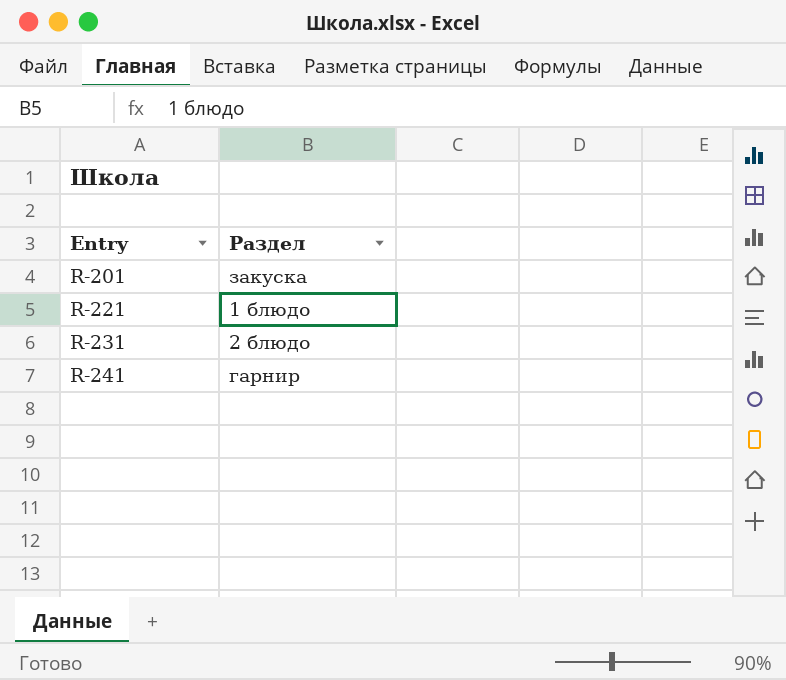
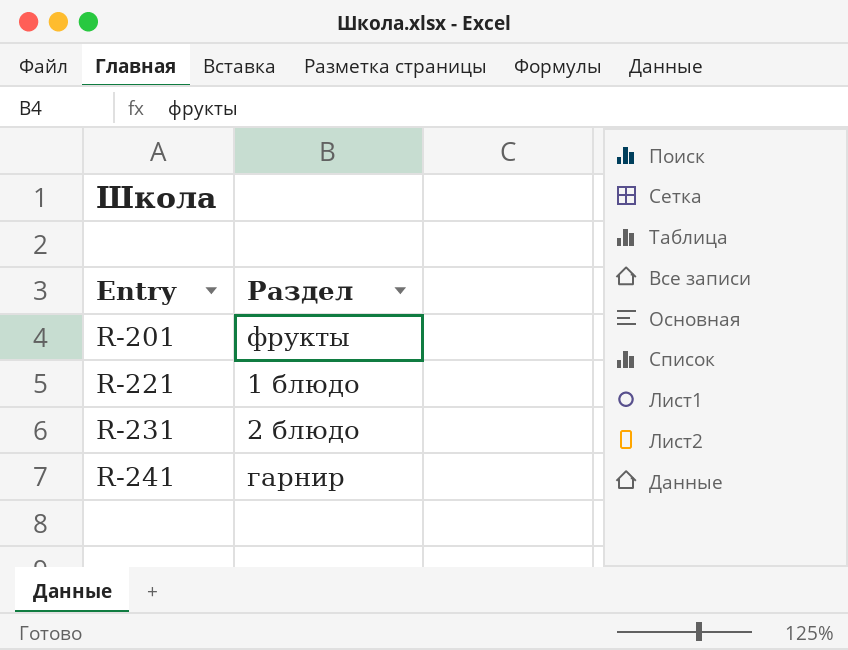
R-201 | Раздел: закуска -> фрукты

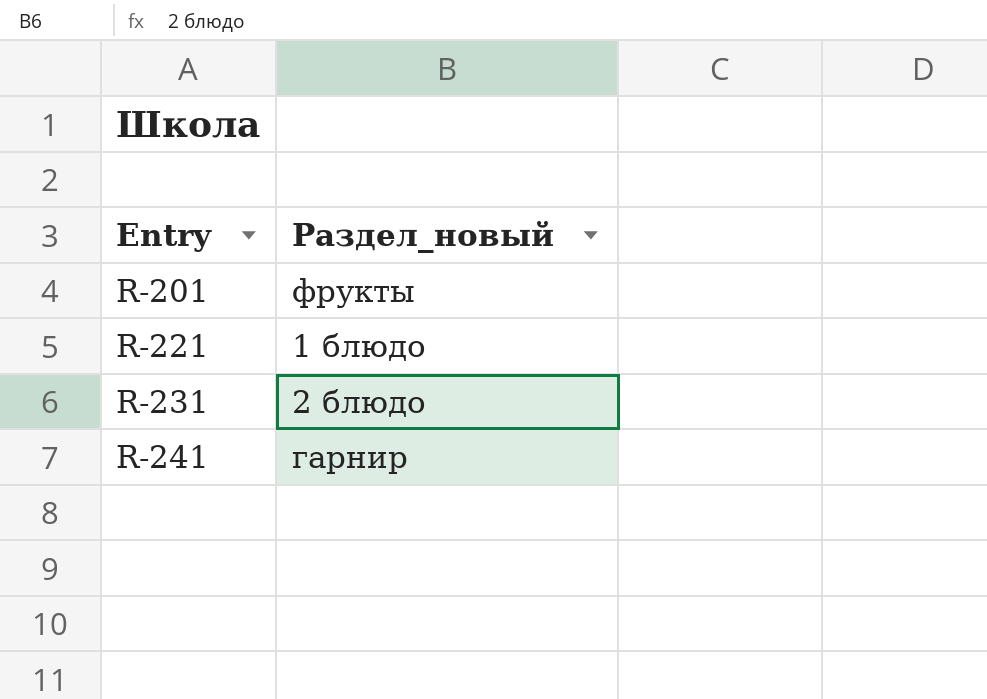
column name: Раздел -> Раздел_новый

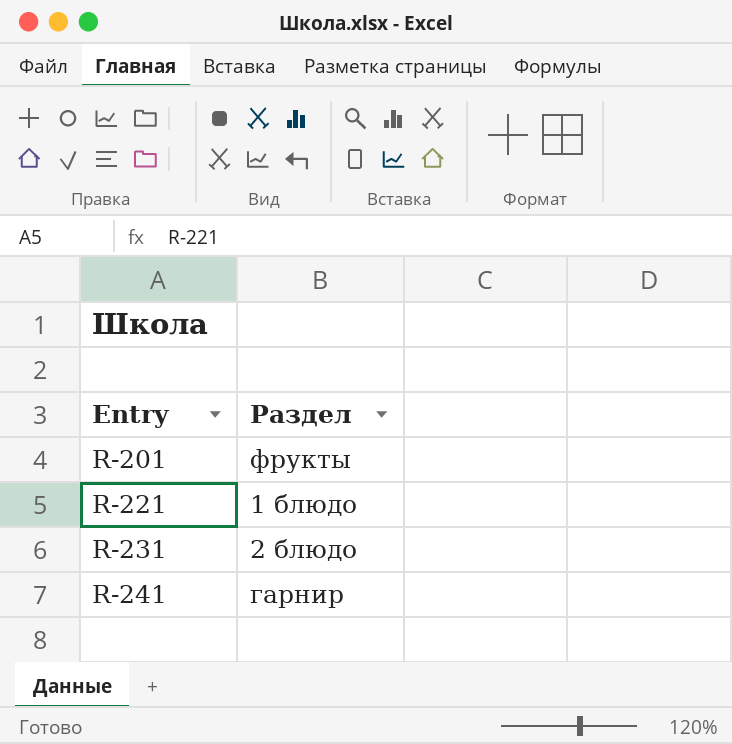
column name: Раздел_новый -> Раздел

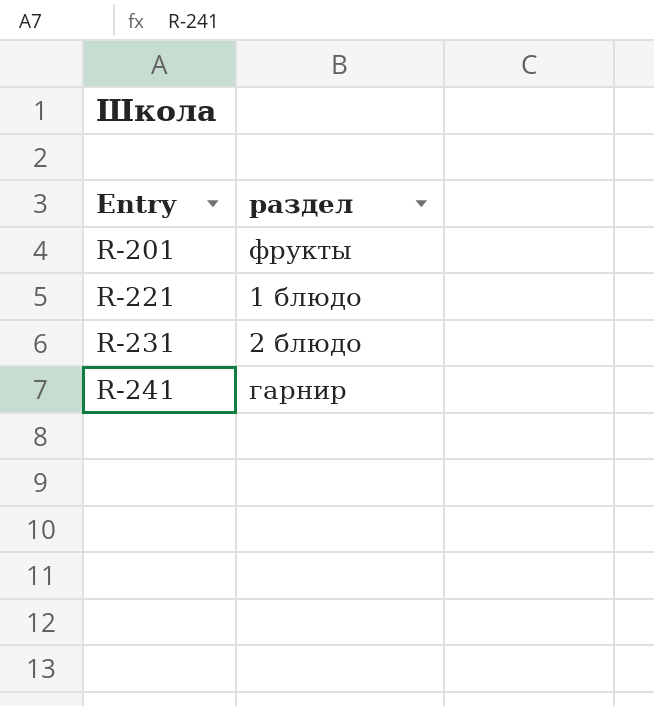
column name: Раздел -> раздел

